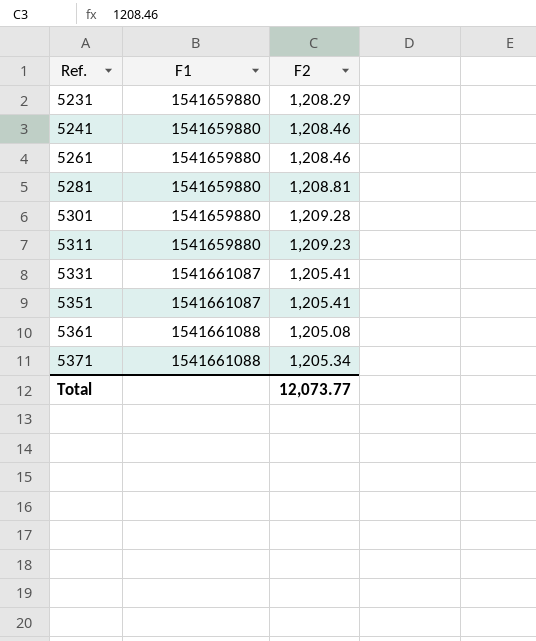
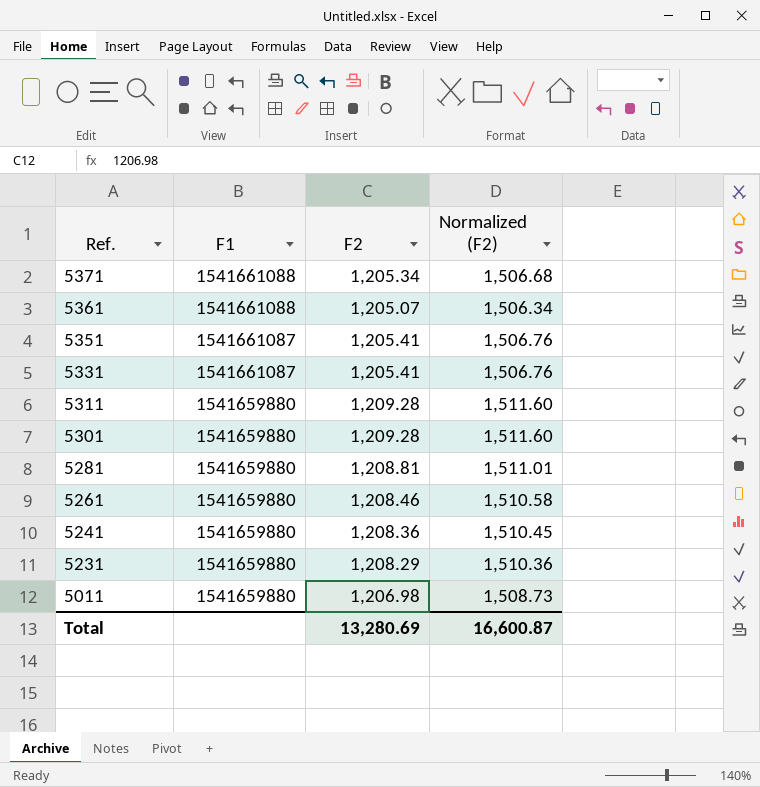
row order: Ref. ascending -> Ref. descending
column Normalized (F2) | formula: none -> [F2] * 1.25
5361 | F2: 1,205.08 -> 1,205.07
5311 | F2: 1,209.23 -> 1,209.28
5241 | F2: 1,208.46 -> 1,208.36
row 5011: none -> 1541659880 | 1,206.98 | 1,508.73
Total | F2: 12,073.77 -> 13,280.69

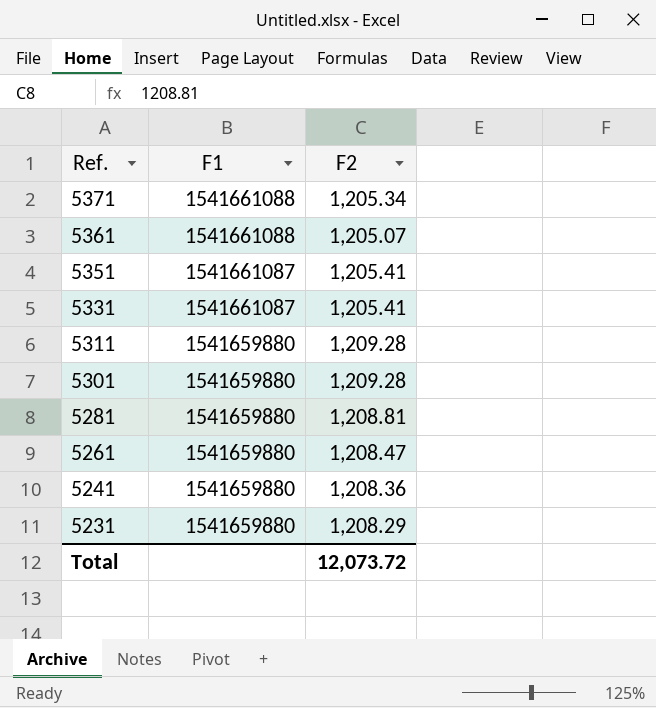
column Normalized (F2) | formula: [F2] * 1.25 -> none
row 5011: 1541659880 | 1,206.98 | 1,508.73 -> none
5261 | F2: 1,208.46 -> 1,208.47
Total | F2: 13,280.69 -> 12,073.72

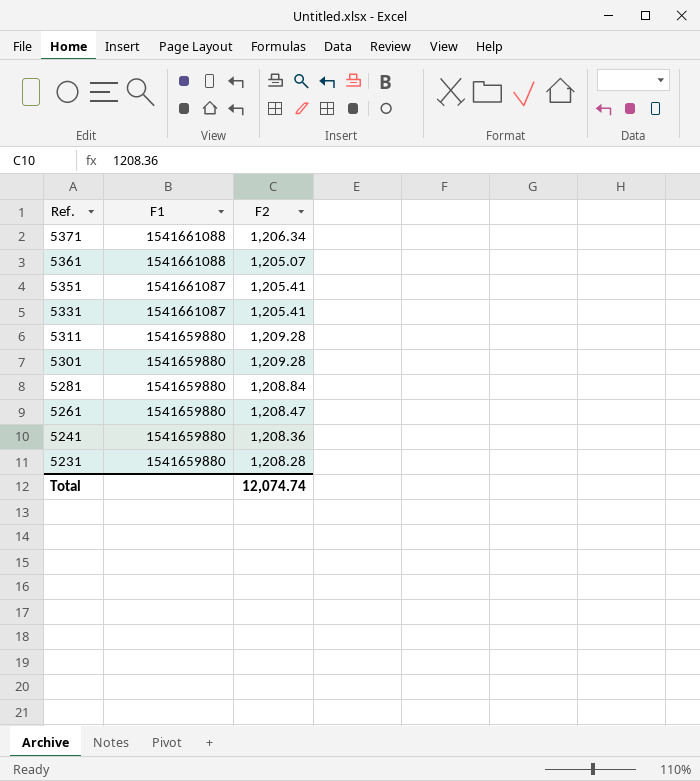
5371 | F2: 1,205.34 -> 1,206.34
5281 | F2: 1,208.81 -> 1,208.84
5231 | F2: 1,208.29 -> 1,208.28
Total | F2: 12,073.72 -> 12,074.74

